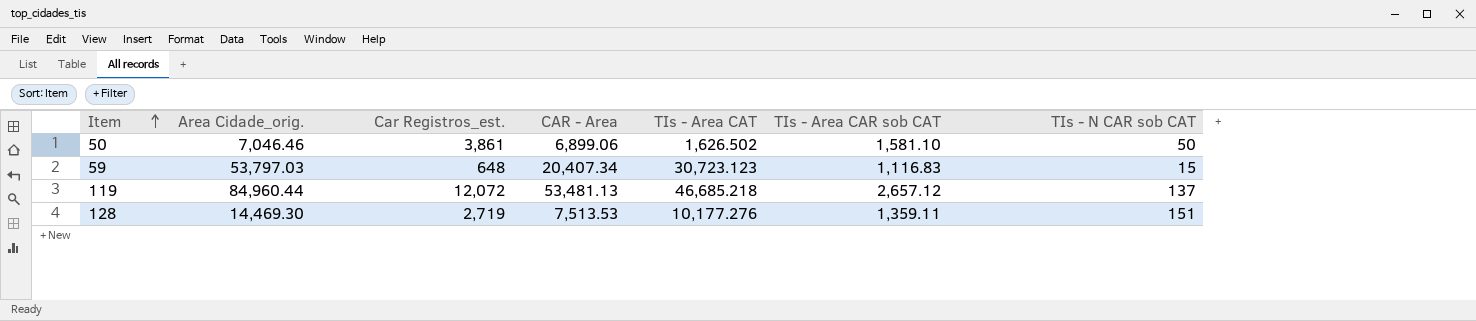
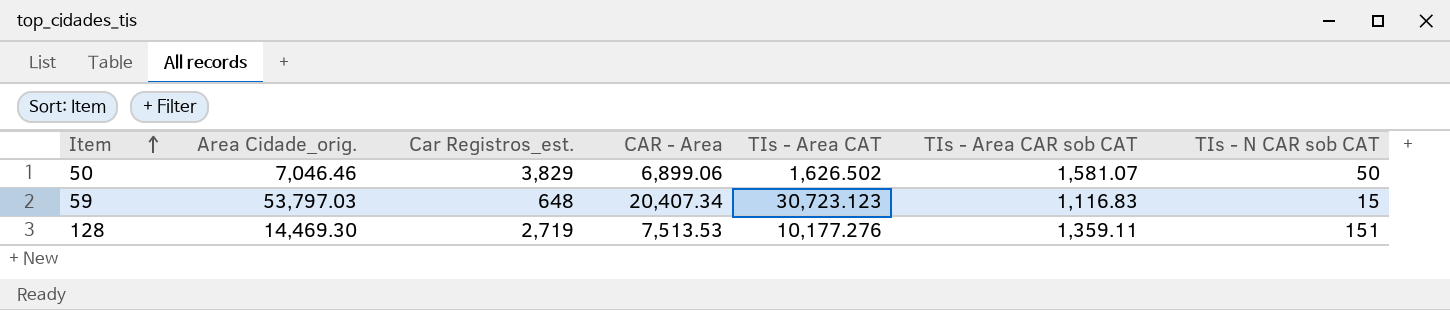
row 119: 84,960.44 | 12,072 | 53,481.13 | 46,685.218 | 2,657.12 | 137 -> none
50 | Car Registros_est.: 3,861 -> 3,829
50 | TIs - Area CAR sob CAT: 1,581.10 -> 1,581.07

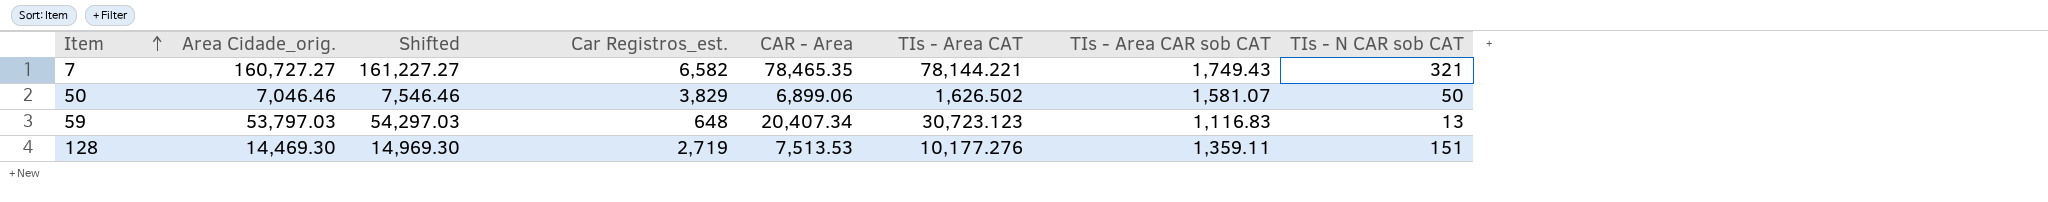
column Shifted | formula: none -> [Area Cidade_orig.] + 500
row 7: none -> 160,727.27 | 161,227.27 | 6,582 | 78,465.35 | 78,144.221 | 1,749.43 | 321
59 | TIs - N CAR sob CAT: 15 -> 13

